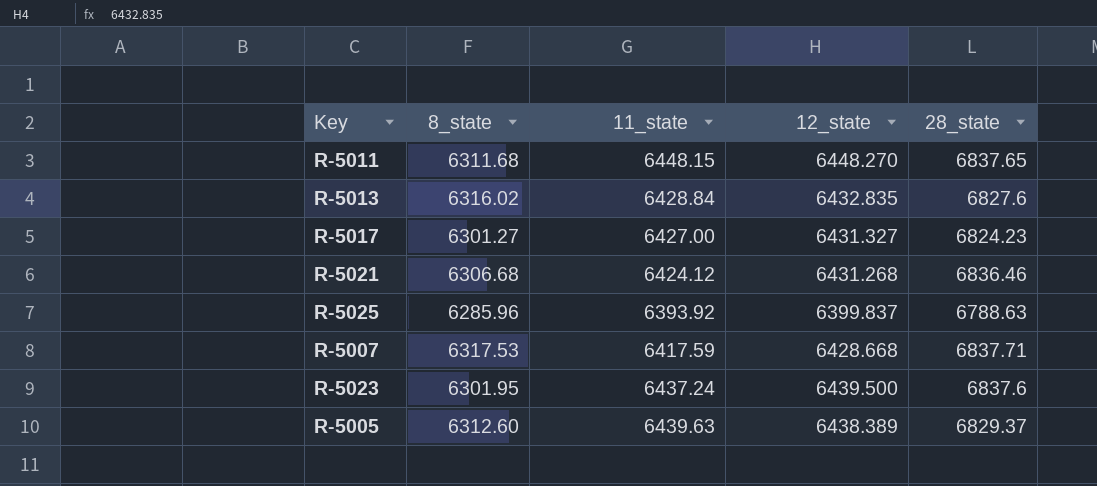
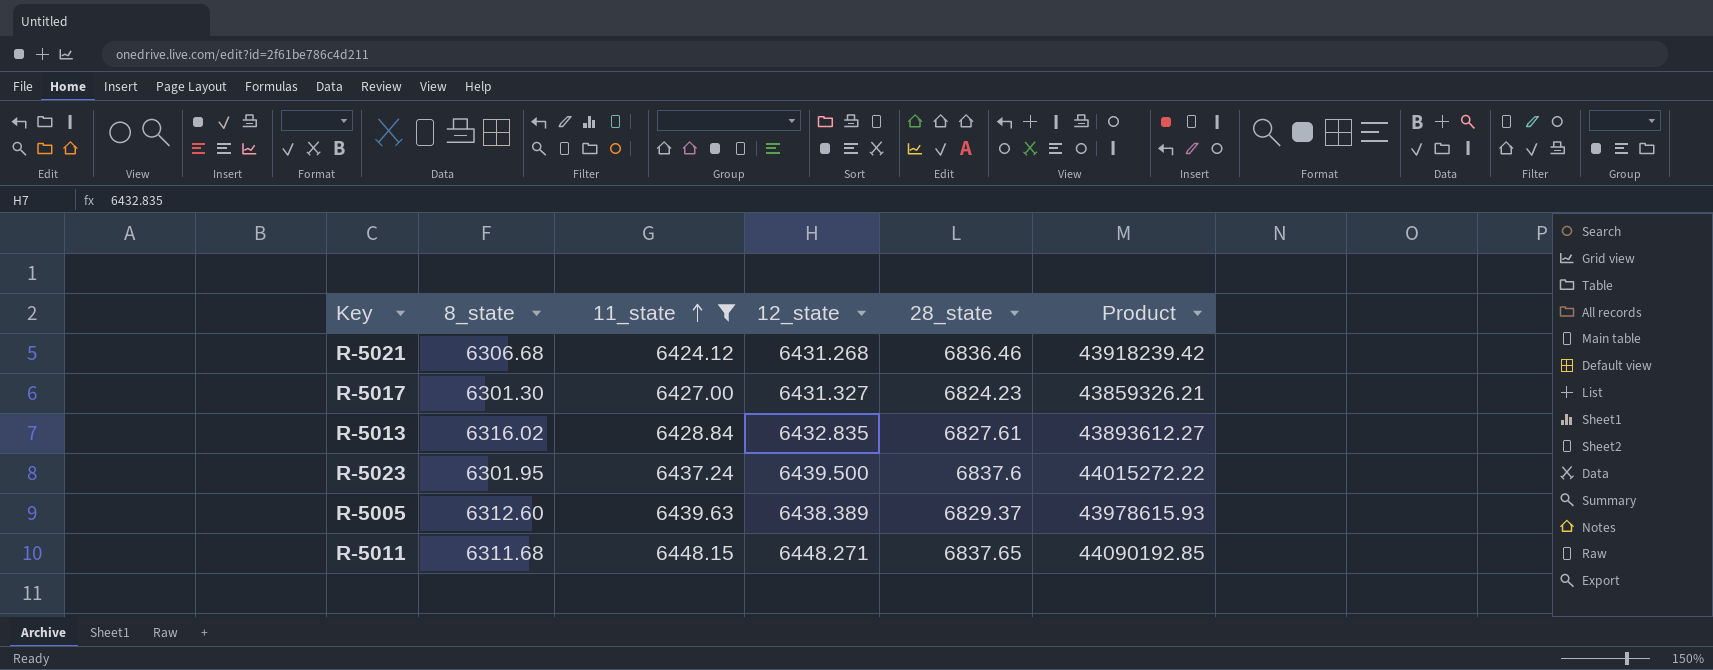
filter: none -> 11_state >= 6424.12
row order: none -> 11_state ascending
column Product | formula: none -> [11_state] * [28_state]
R-5017 | 8_state: 6301.27 -> 6301.30
R-5013 | 28_state: 6827.6 -> 6827.61
R-5011 | 12_state: 6448.270 -> 6448.271

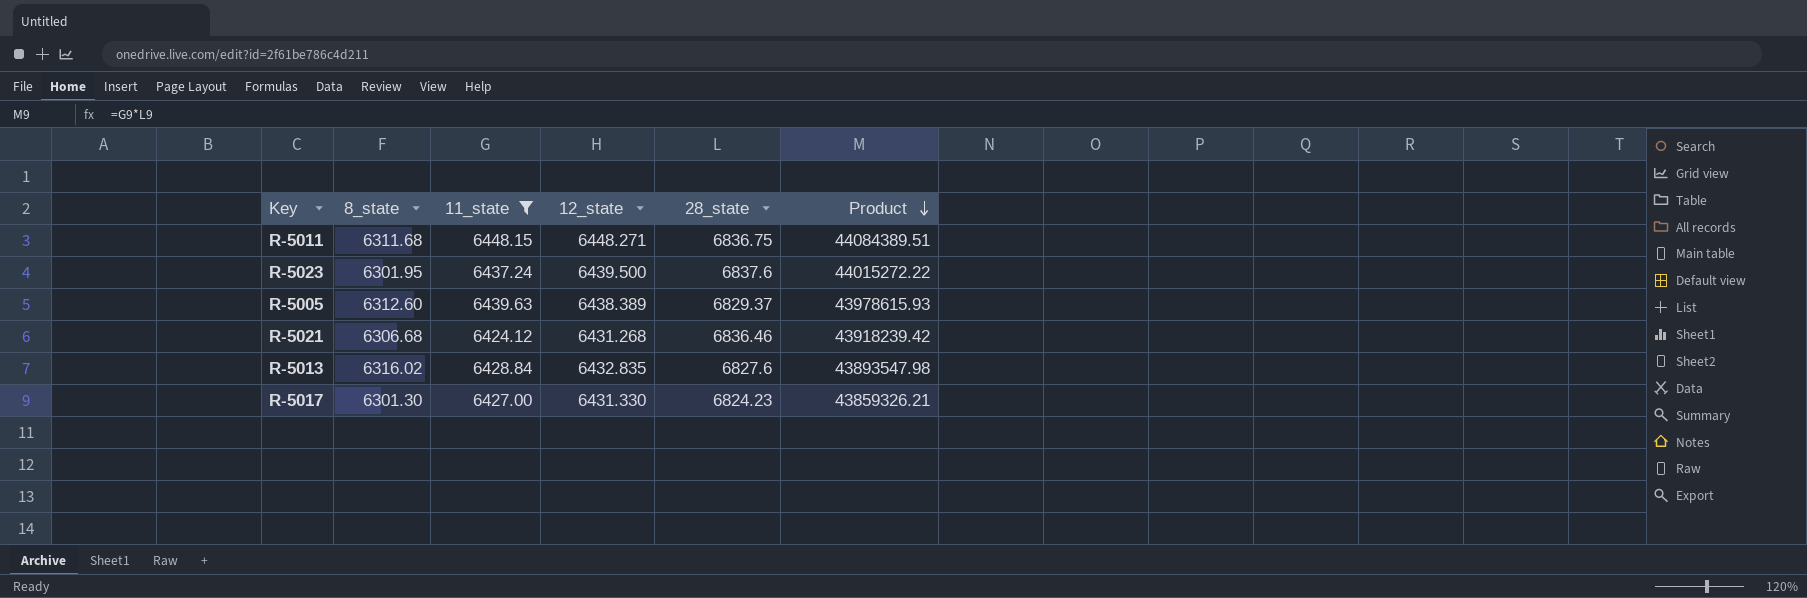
row order: 11_state ascending -> Product descending
R-5011 | 28_state: 6837.65 -> 6836.75
R-5011 | Product: 44090192.85 -> 44084389.51
R-5013 | 28_state: 6827.61 -> 6827.6
R-5013 | Product: 43893612.27 -> 43893547.98
R-5017 | 12_state: 6431.327 -> 6431.330

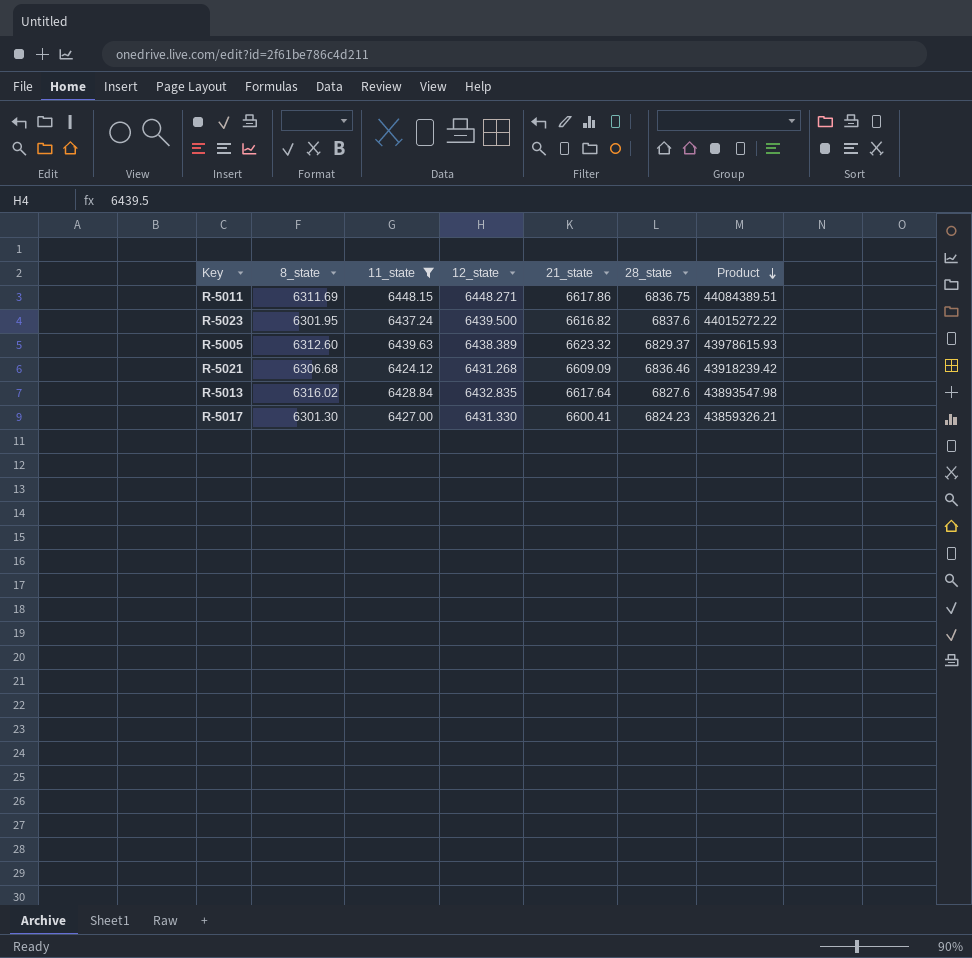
column 21_state | position: none -> 5
R-5011 | 8_state: 6311.68 -> 6311.69

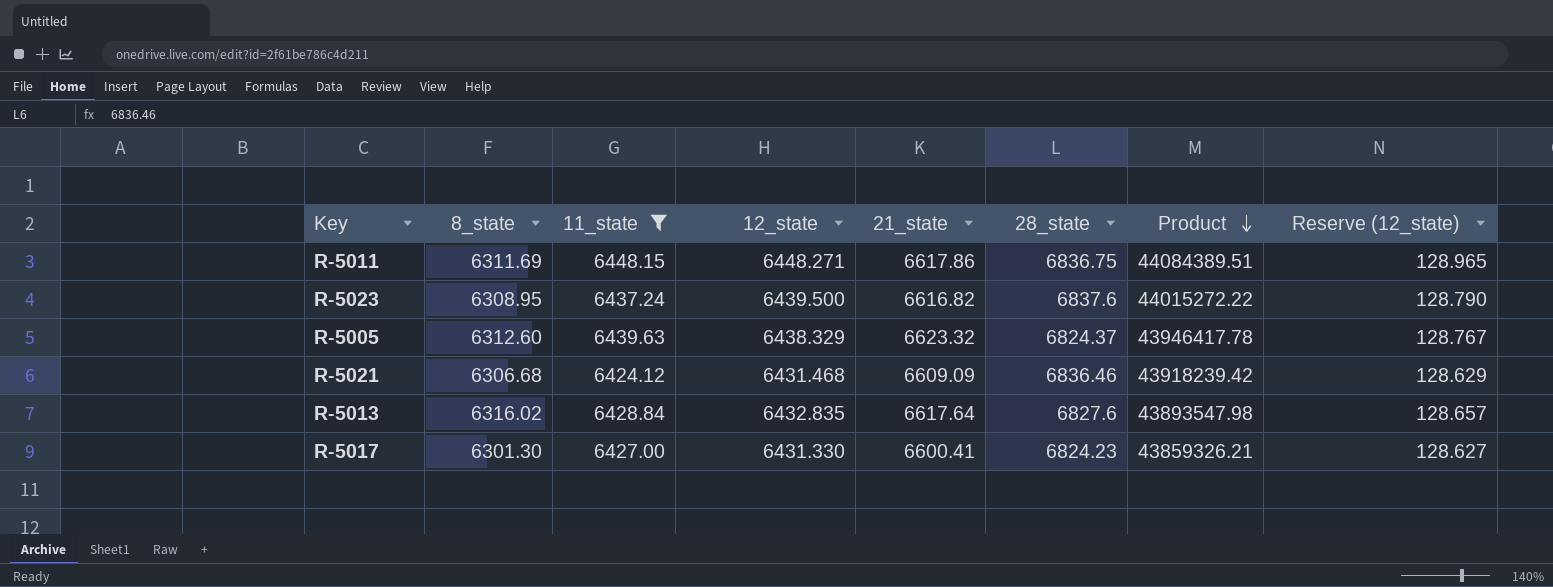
column Reserve (12_state) | formula: none -> [12_state] * 0.02
R-5023 | 8_state: 6301.95 -> 6308.95
R-5005 | 12_state: 6438.389 -> 6438.329
R-5005 | 28_state: 6829.37 -> 6824.37
R-5005 | Product: 43978615.93 -> 43946417.78
R-5021 | 12_state: 6431.268 -> 6431.468

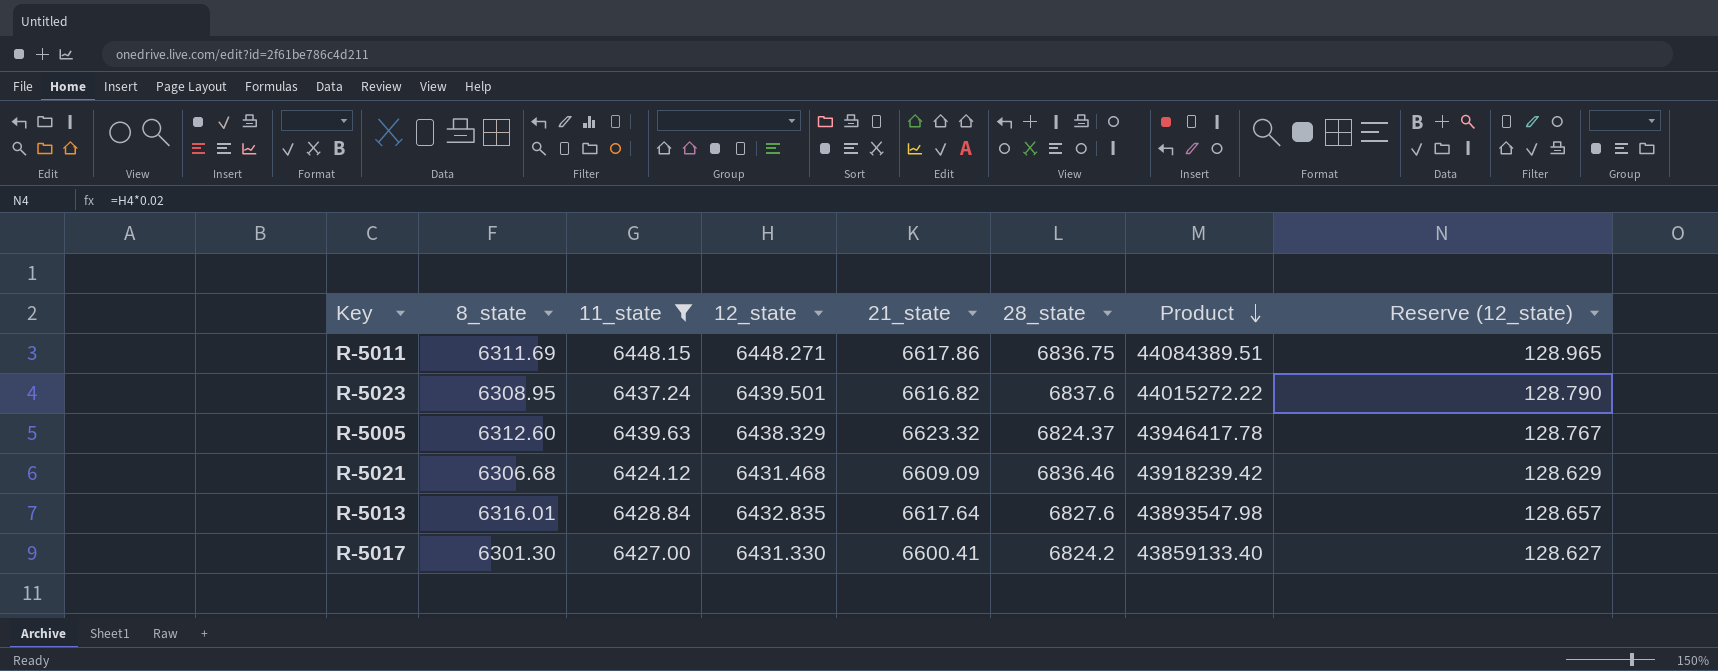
R-5023 | 12_state: 6439.500 -> 6439.501
R-5013 | 8_state: 6316.02 -> 6316.01
R-5017 | 28_state: 6824.23 -> 6824.2
R-5017 | Product: 43859326.21 -> 43859133.40

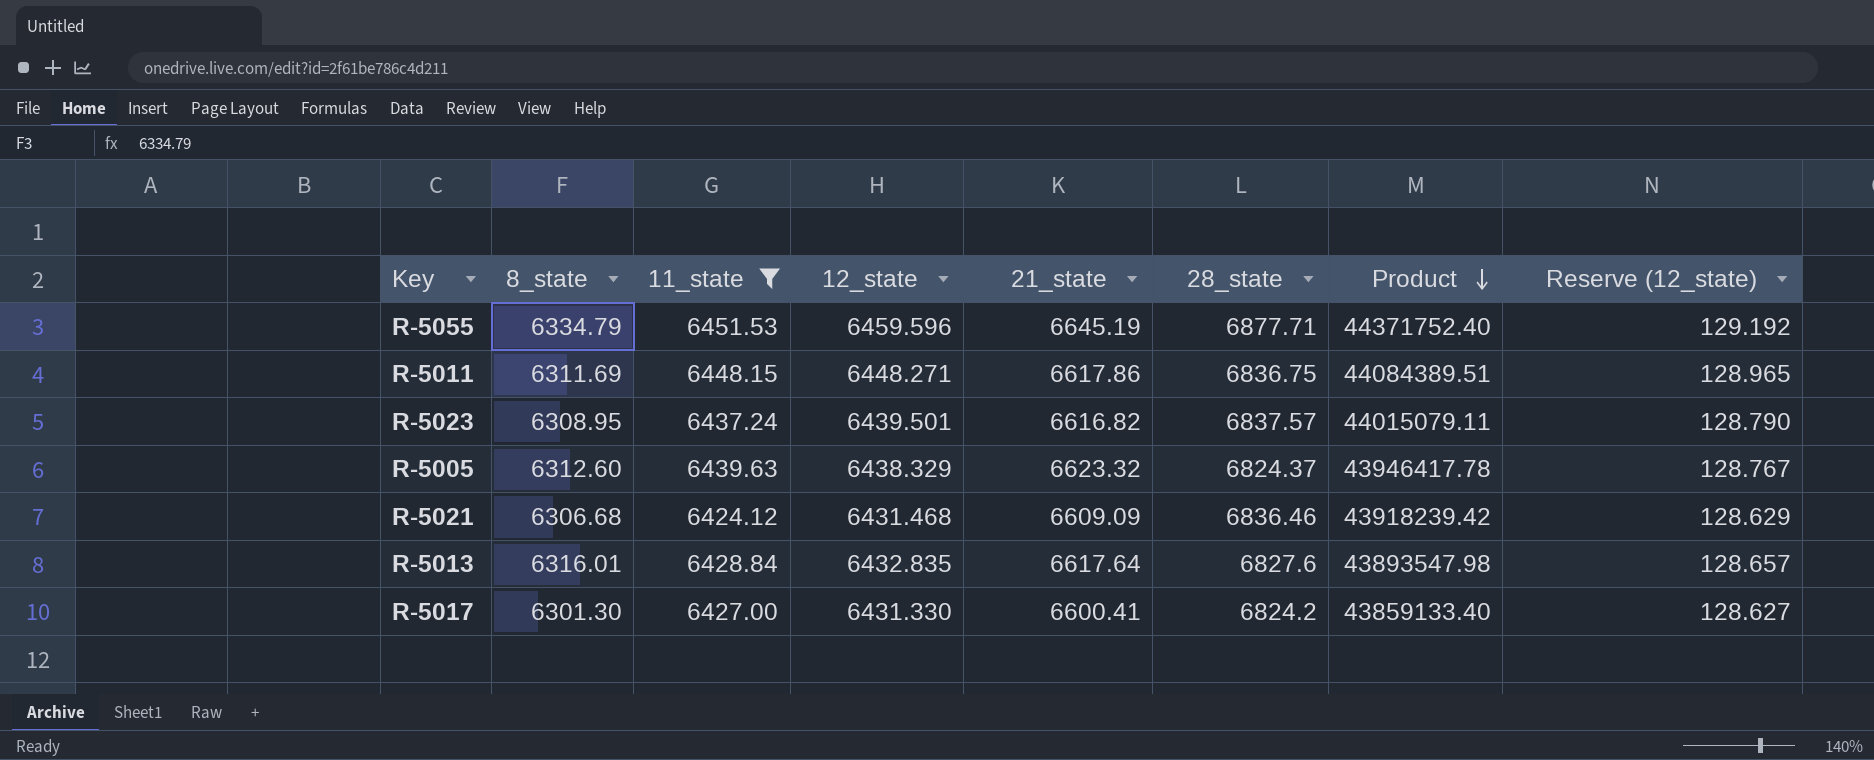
row R-5055: none -> 6334.79 | 6451.53 | 6459.596 | 6645.19 | 6877.71 | 44371752.40 | 129.192
R-5023 | 28_state: 6837.6 -> 6837.57
R-5023 | Product: 44015272.22 -> 44015079.11

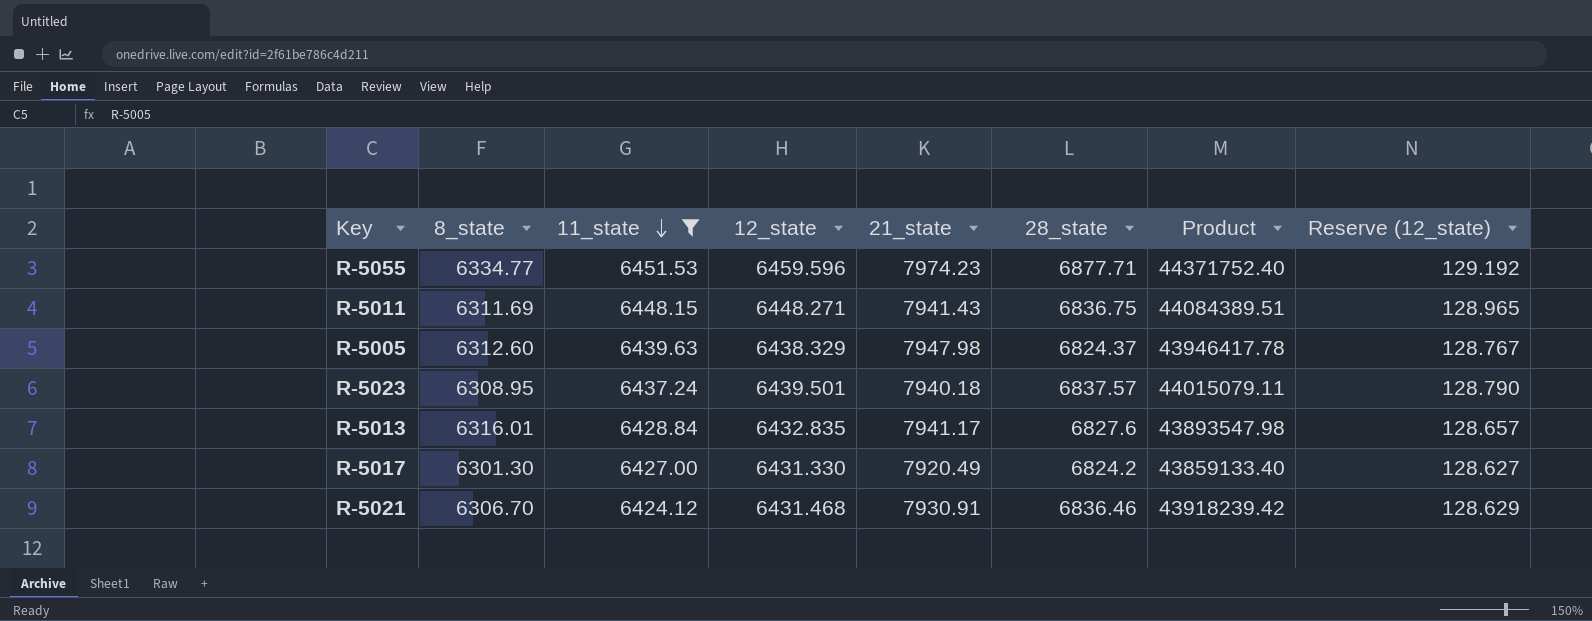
row order: Product descending -> 11_state descending
R-5055 | 8_state: 6334.79 -> 6334.77
R-5055 | 21_state: 6645.19 -> 7974.23
R-5011 | 21_state: 6617.86 -> 7941.43
R-5005 | 21_state: 6623.32 -> 7947.98
R-5023 | 21_state: 6616.82 -> 7940.18
R-5013 | 21_state: 6617.64 -> 7941.17
R-5017 | 21_state: 6600.41 -> 7920.49
R-5021 | 8_state: 6306.68 -> 6306.70
R-5021 | 21_state: 6609.09 -> 7930.91

